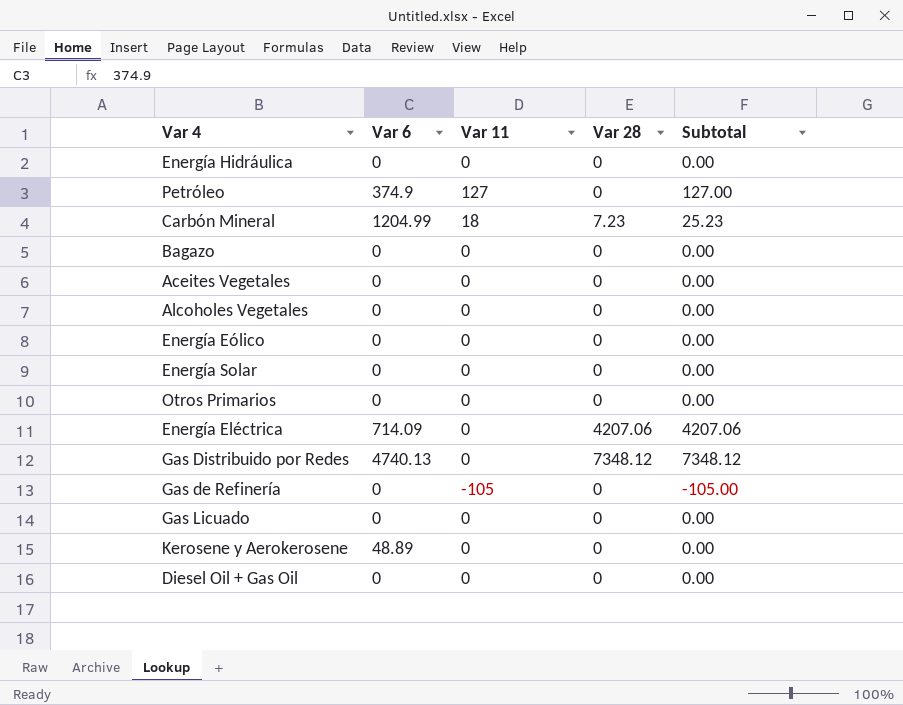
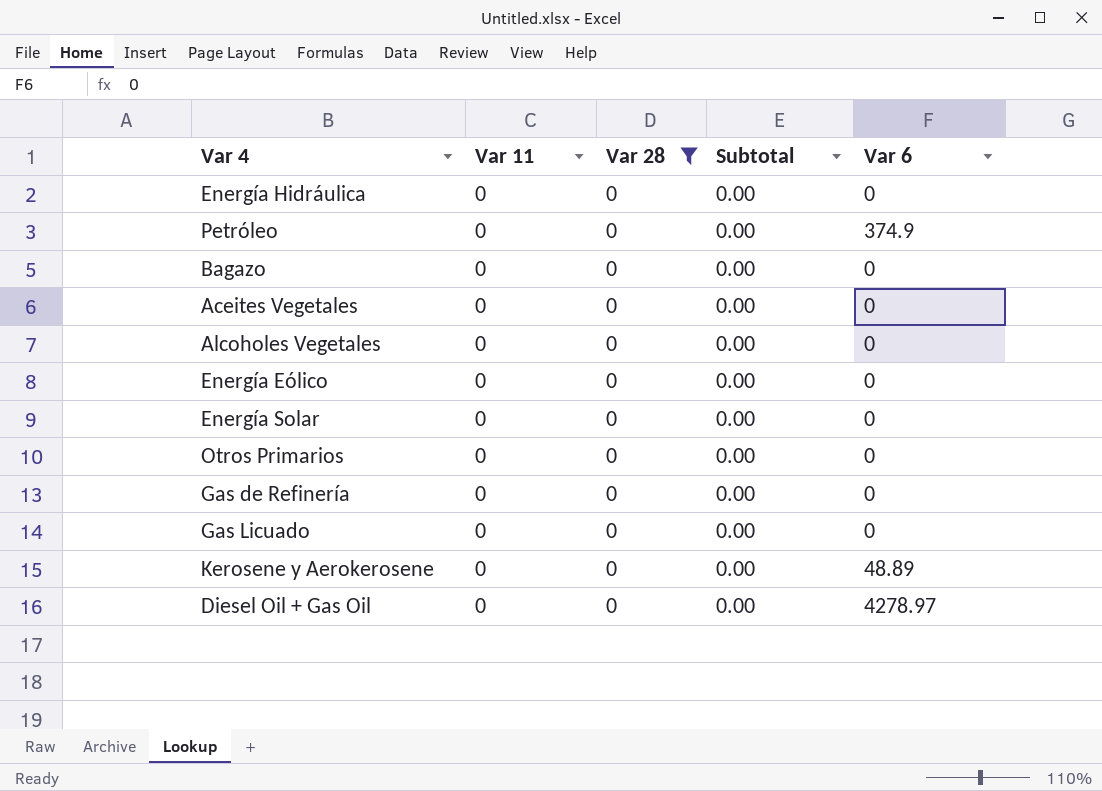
filter: none -> Var 28 = 0
column Var 6 | position: 2 -> 5
Petróleo | Var 11: 127 -> 0
Petróleo | Subtotal: 127.00 -> 0.00
Gas de Refinería | Var 11: -105 -> 0
Gas de Refinería | Subtotal: -105.00 -> 0.00
Diesel Oil + Gas Oil | Var 6: 0 -> 4278.97

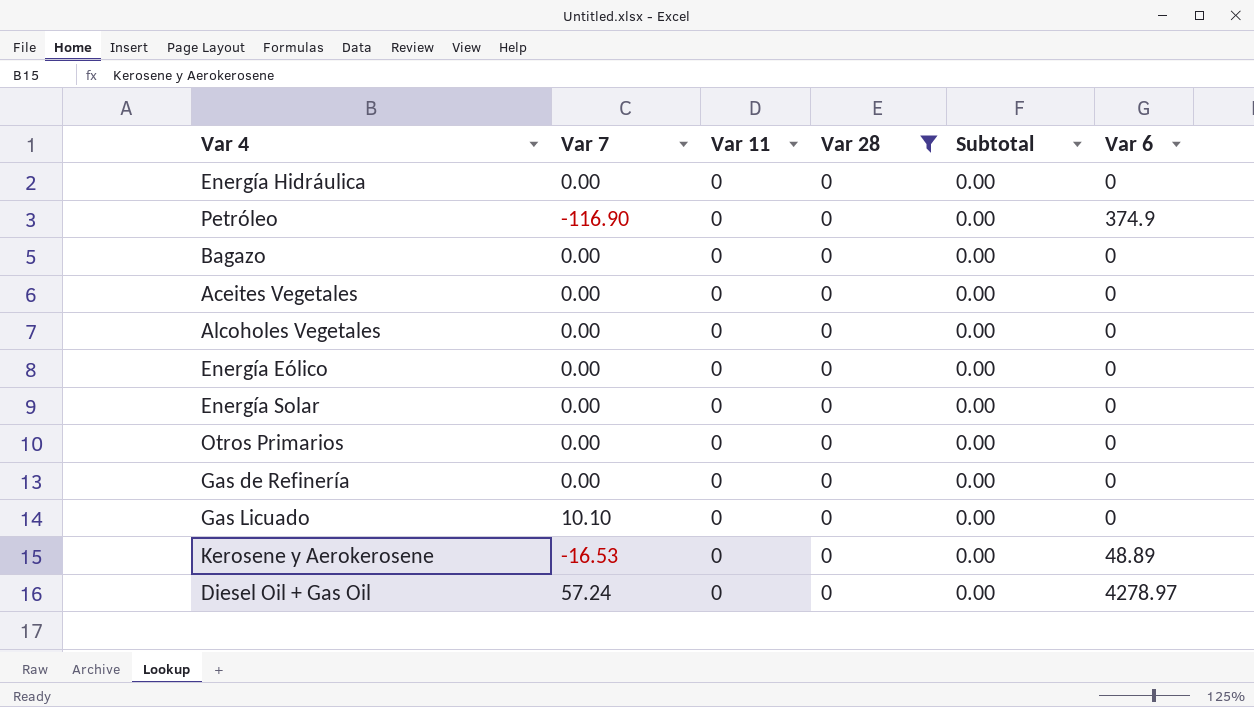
column Var 7 | position: none -> 2

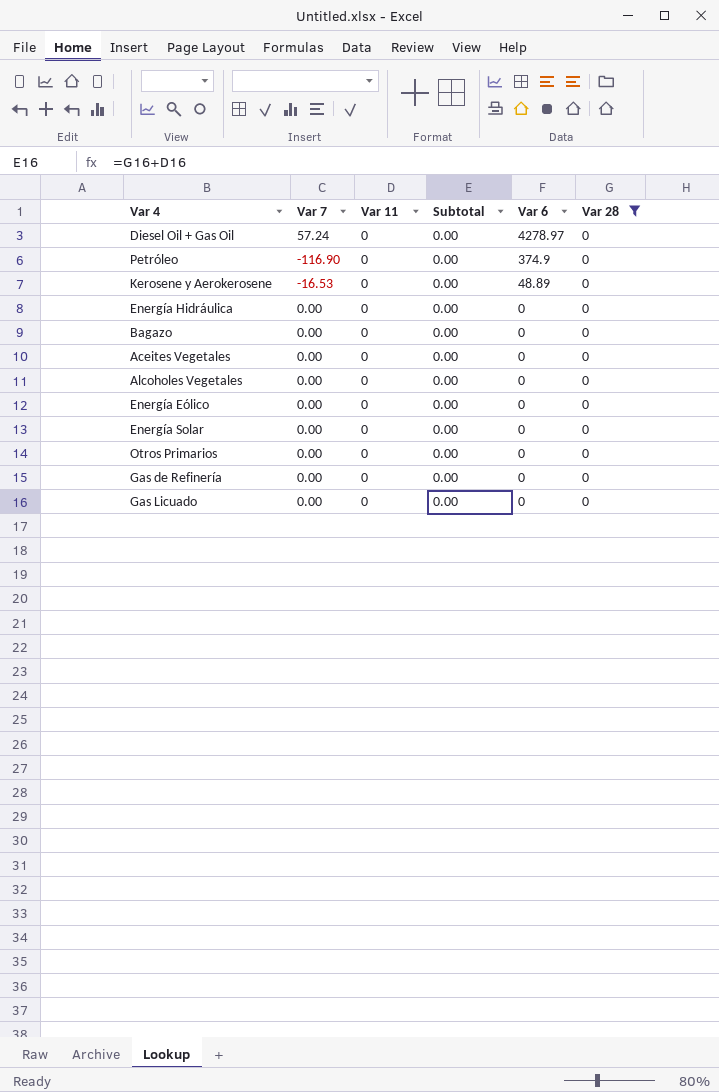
row order: none -> Var 6 descending
column Var 28 | position: 4 -> 6
Gas Licuado | Var 7: 10.10 -> 0.00

